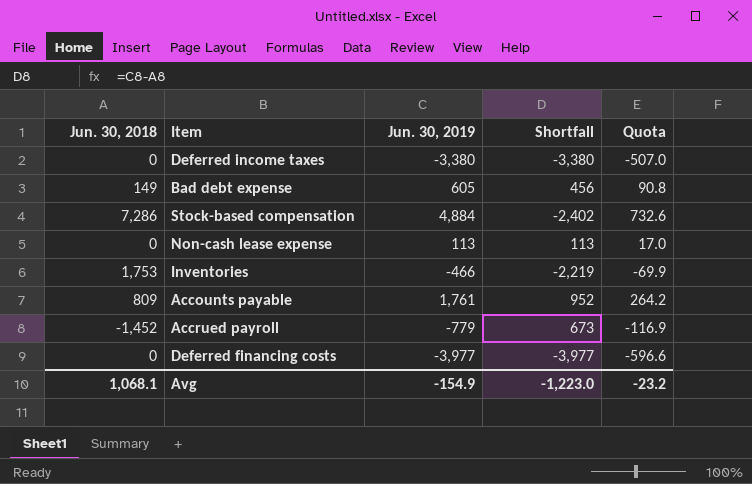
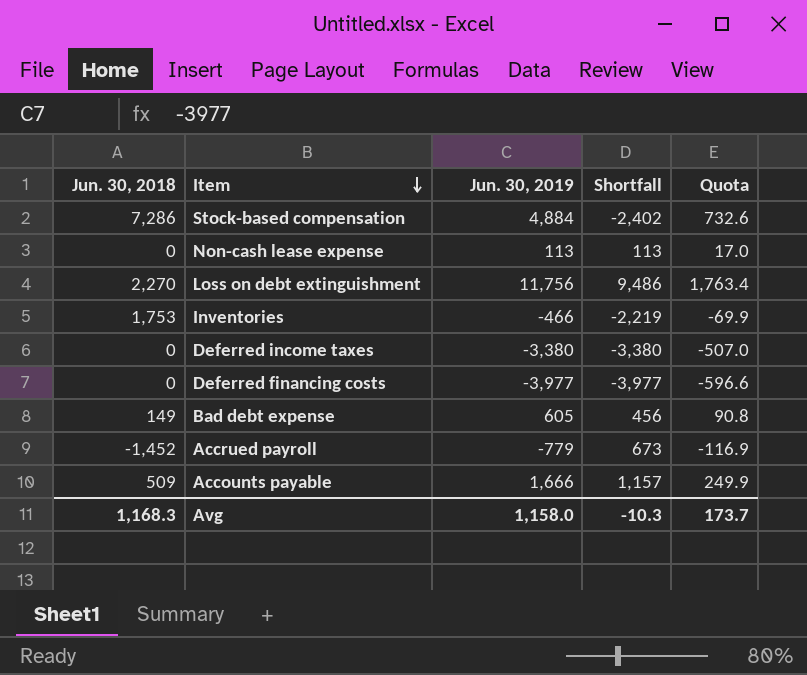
row order: none -> Item descending
row Loss on debt extinguishment: none -> 2,270 | 11,756 | 9,486 | 1,763.4
Accounts payable | Jun. 30, 2018: 809 -> 509
Accounts payable | Jun. 30, 2019: 1,761 -> 1,666
Accounts payable | Shortfall: 952 -> 1,157
Accounts payable | Quota: 264.2 -> 249.9
Avg | Jun. 30, 2018: 1,068.1 -> 1,168.3
Avg | Jun. 30, 2019: -154.9 -> 1,158.0
Avg | Shortfall: -1,223.0 -> -10.3
Avg | Quota: -23.2 -> 173.7

